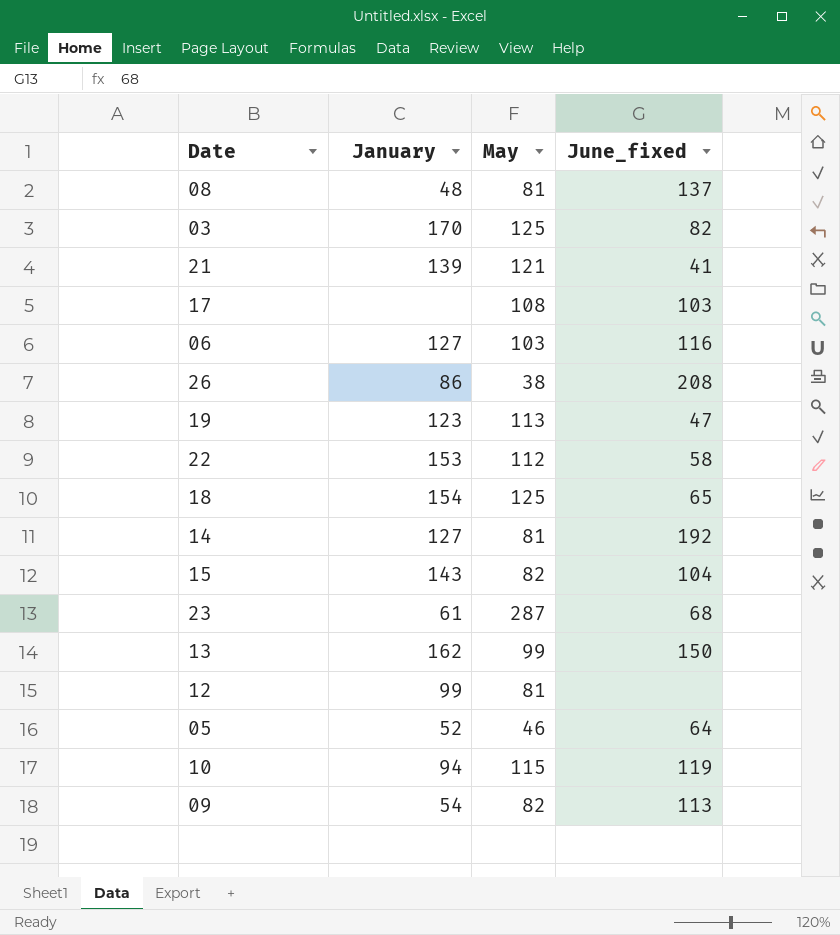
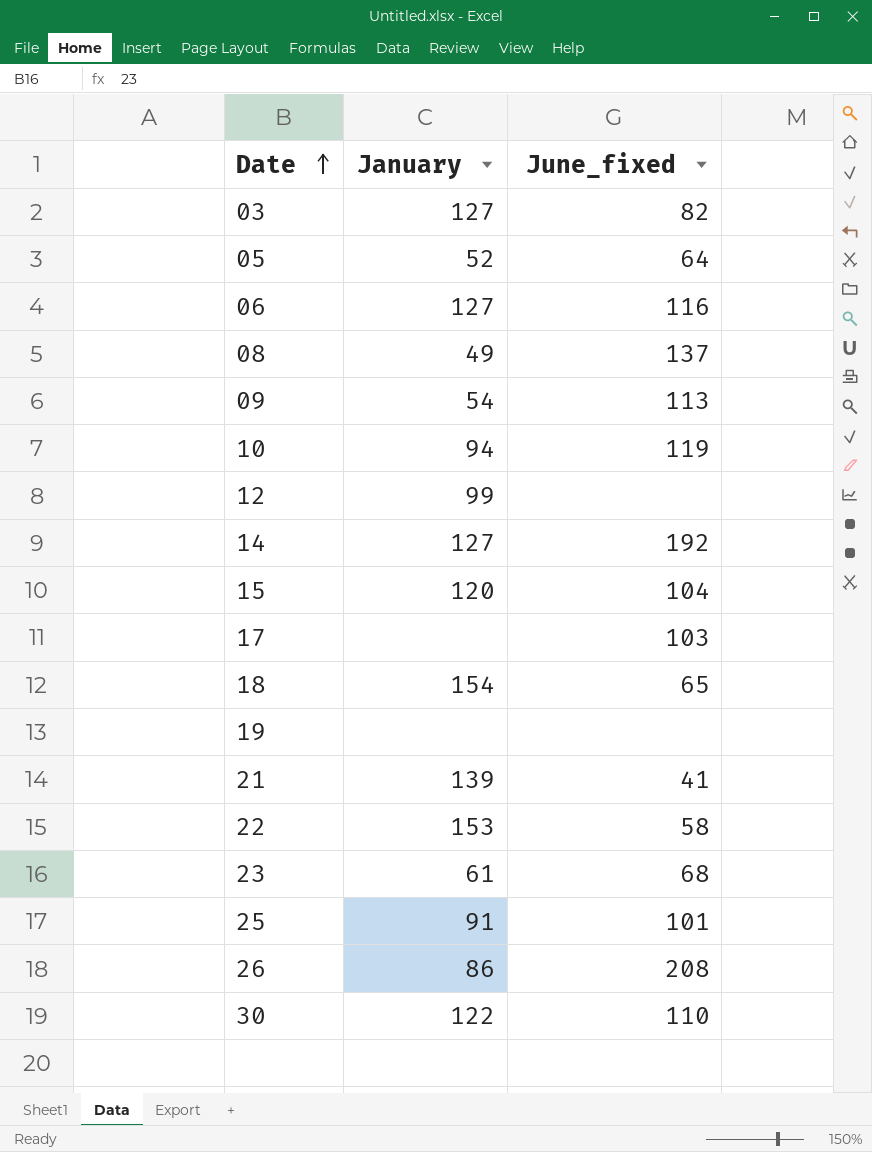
row order: none -> Date ascending
column May | position: 3 -> none
row 13: 162 | 99 | 150 -> none
03 | January: 170 -> 127
08 | January: 48 -> 49
15 | January: 143 -> 120
19 | January: 123 -> none
19 | June_fixed: 47 -> none
row 25: none -> 91 | 101
row 30: none -> 122 | 110

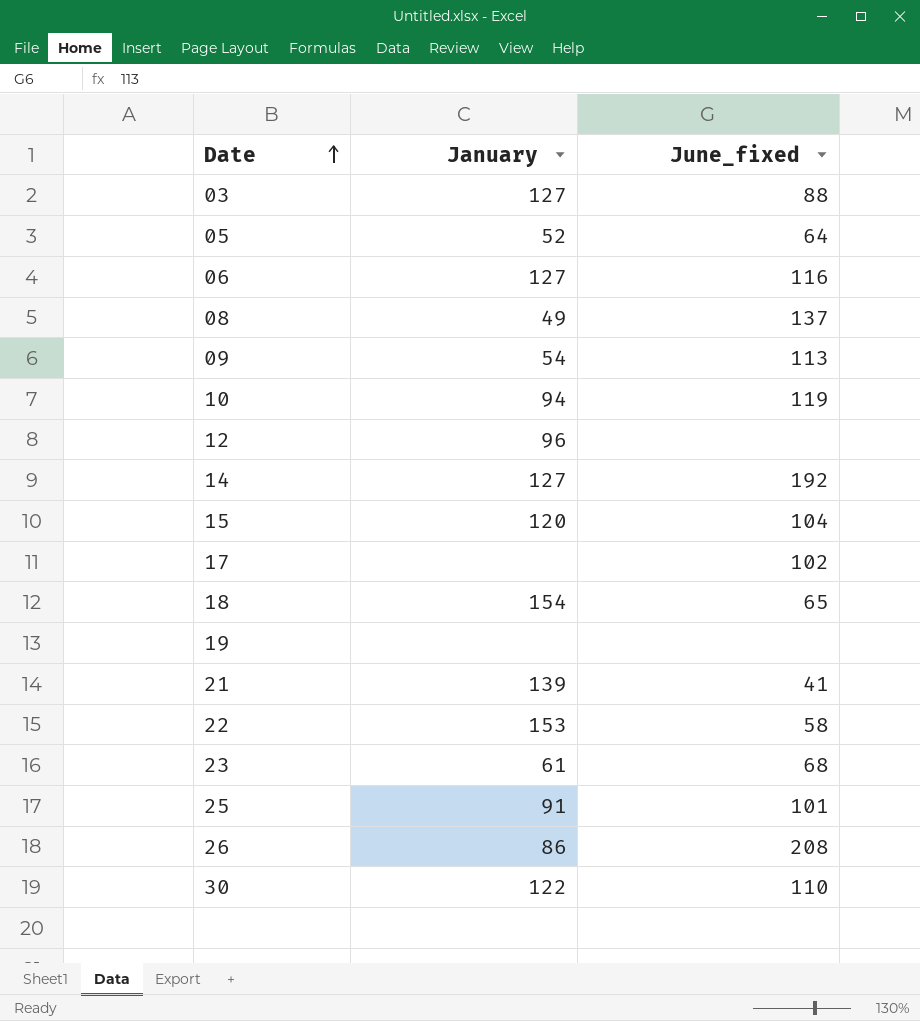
03 | June_fixed: 82 -> 88
12 | January: 99 -> 96
17 | June_fixed: 103 -> 102

